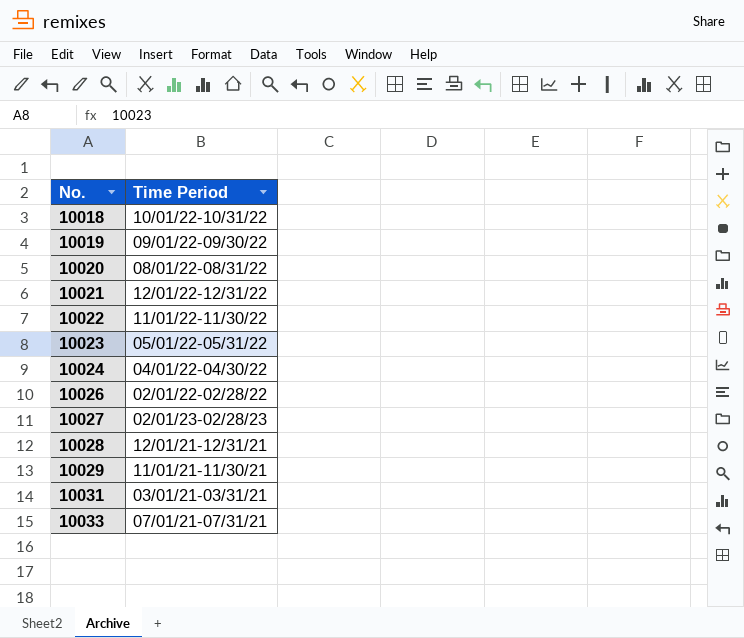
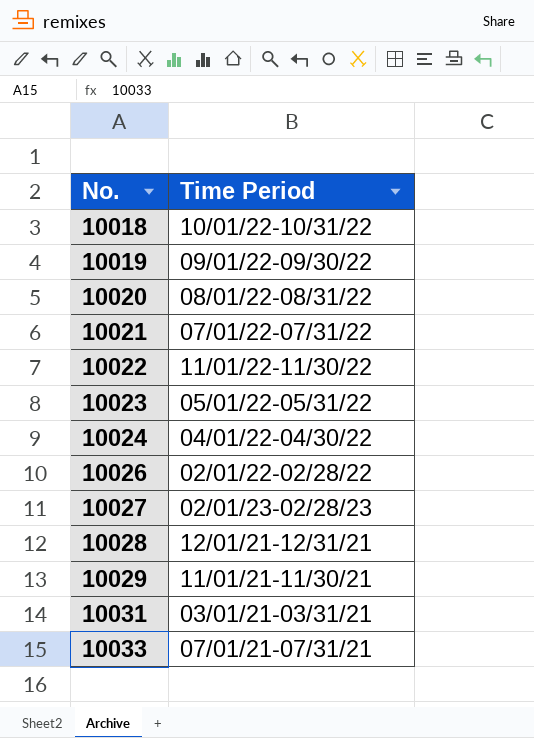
10021 | Time Period: 12/01/22-12/31/22 -> 07/01/22-07/31/22

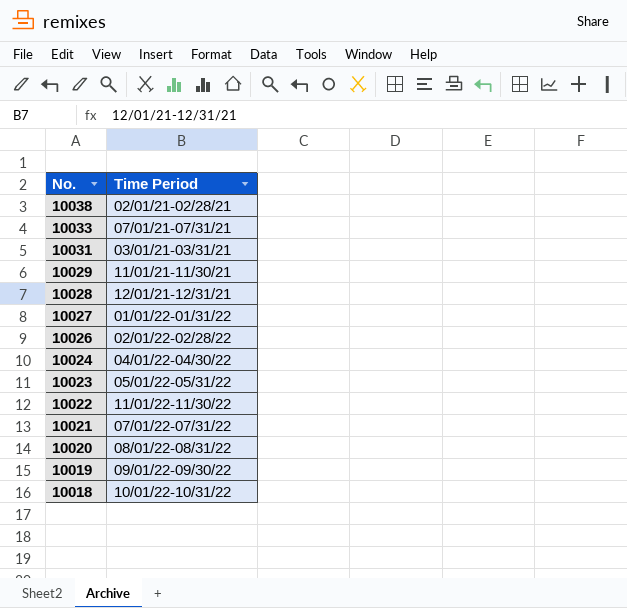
row order: No. ascending -> No. descending
row 10038: none -> 02/01/21-02/28/21
10027 | Time Period: 02/01/23-02/28/23 -> 01/01/22-01/31/22

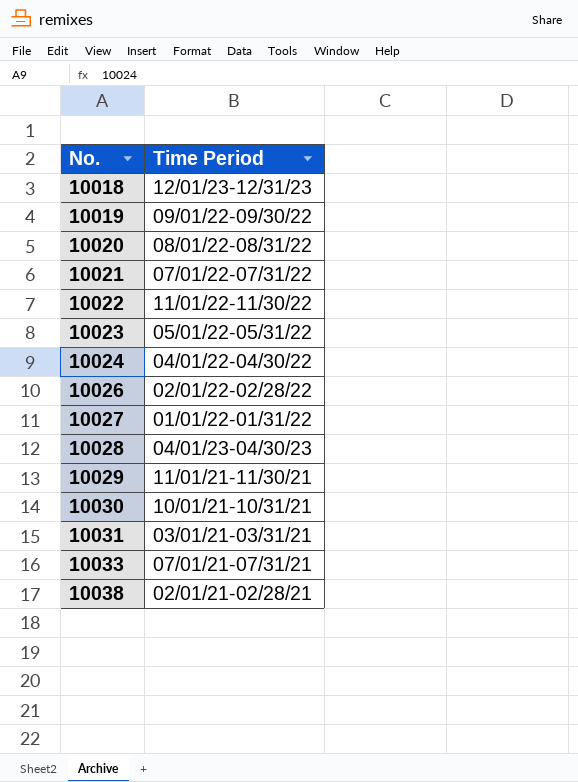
row order: No. descending -> No. ascending
10018 | Time Period: 10/01/22-10/31/22 -> 12/01/23-12/31/23
10028 | Time Period: 12/01/21-12/31/21 -> 04/01/23-04/30/23
row 10030: none -> 10/01/21-10/31/21

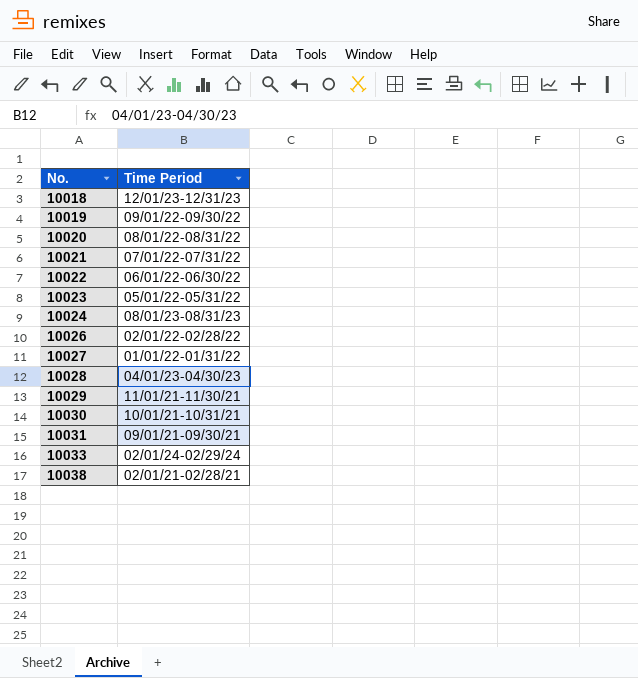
10022 | Time Period: 11/01/22-11/30/22 -> 06/01/22-06/30/22
10024 | Time Period: 04/01/22-04/30/22 -> 08/01/23-08/31/23
10031 | Time Period: 03/01/21-03/31/21 -> 09/01/21-09/30/21
10033 | Time Period: 07/01/21-07/31/21 -> 02/01/24-02/29/24

